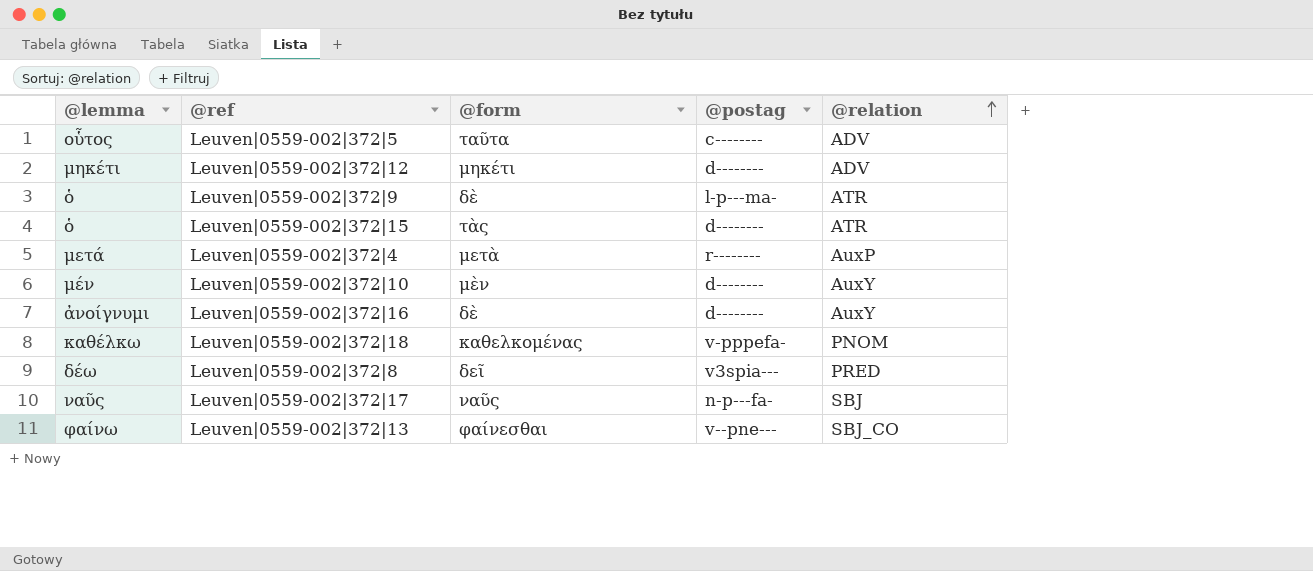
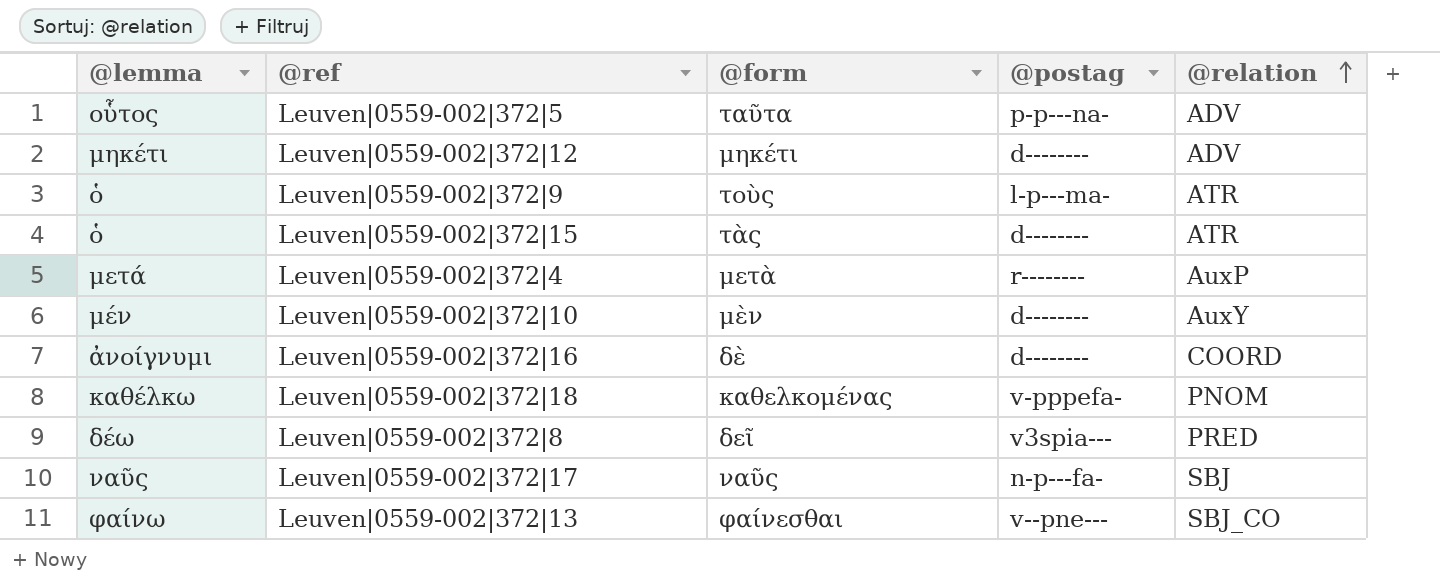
Leuven|0559-002|372|5 | @postag: c-------- -> p-p---na-
Leuven|0559-002|372|9 | @form: δὲ -> τοὺς
Leuven|0559-002|372|16 | @relation: AuxY -> COORD

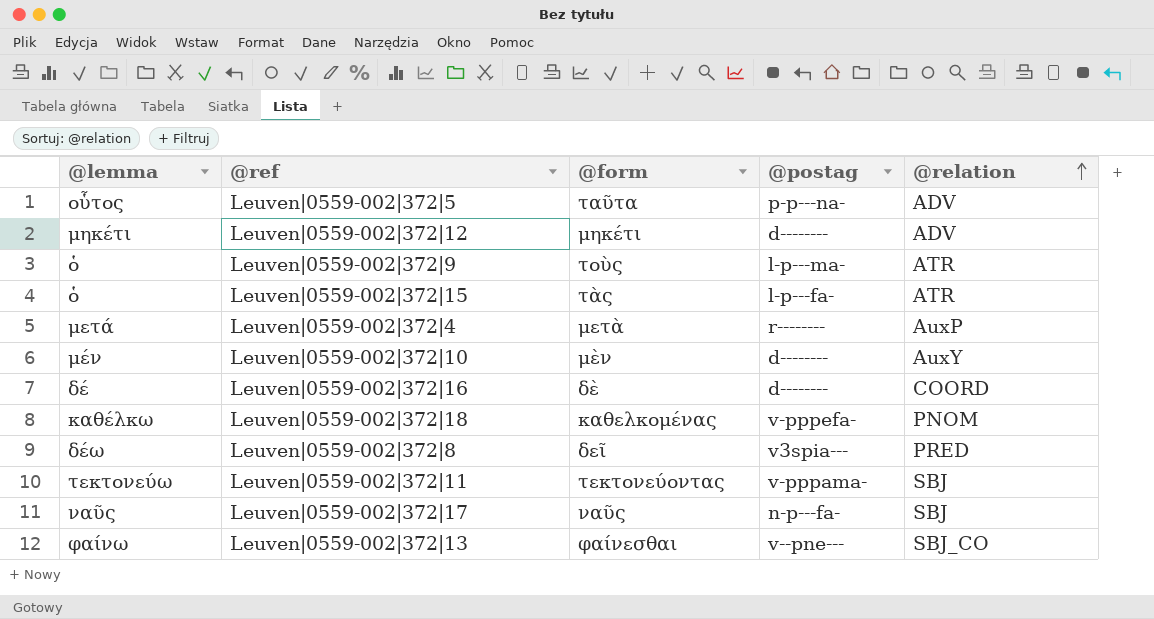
Leuven|0559-002|372|15 | @postag: d-------- -> l-p---fa-
Leuven|0559-002|372|16 | @lemma: ἀνοίγνυμι -> δέ
row Leuven|0559-002|372|11: none -> τεκτονεύω | τεκτονεύοντας | v-pppama- | SBJ

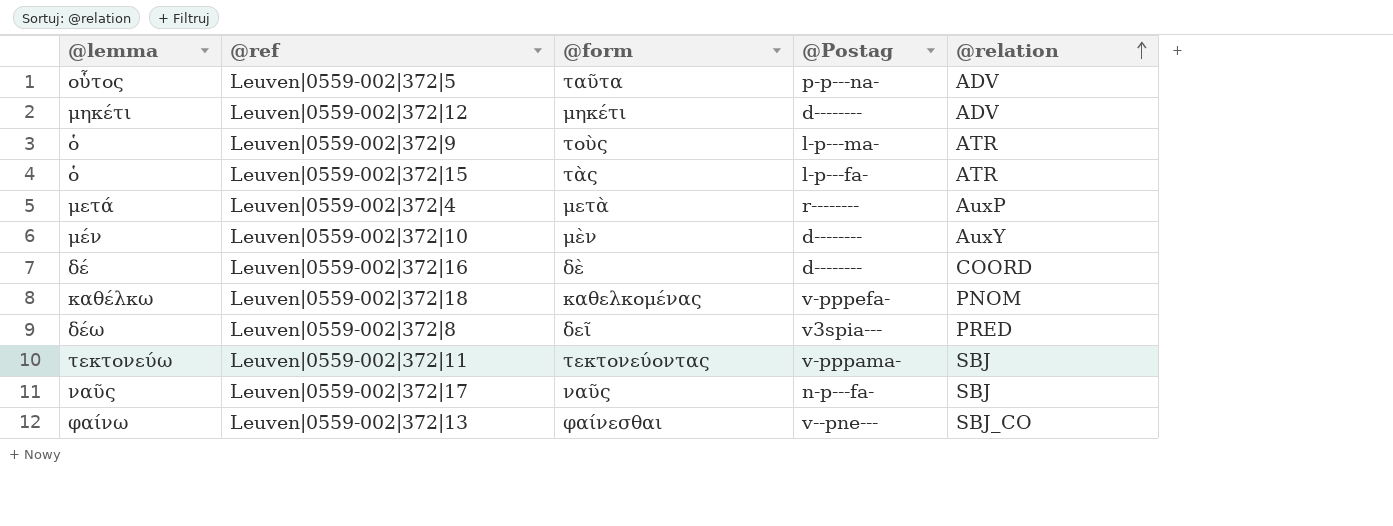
column name: @postag -> @Postag

